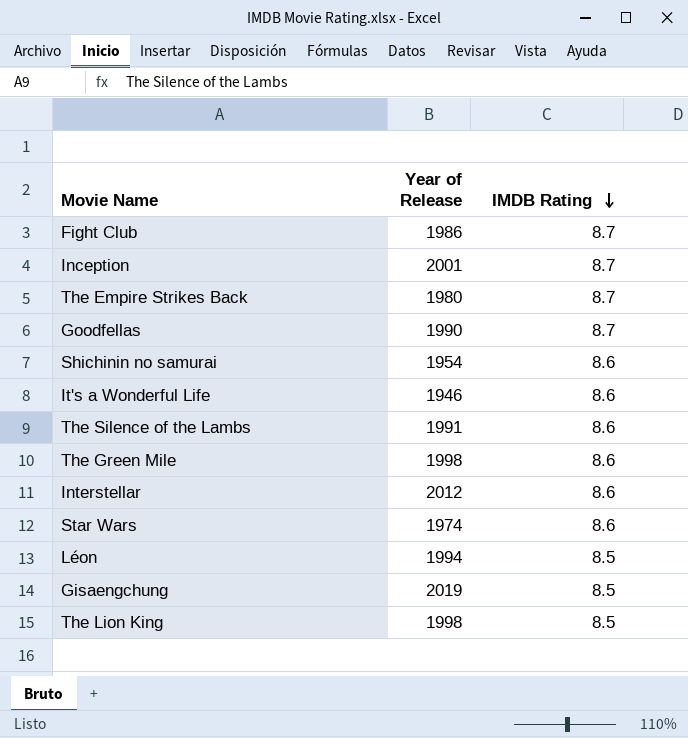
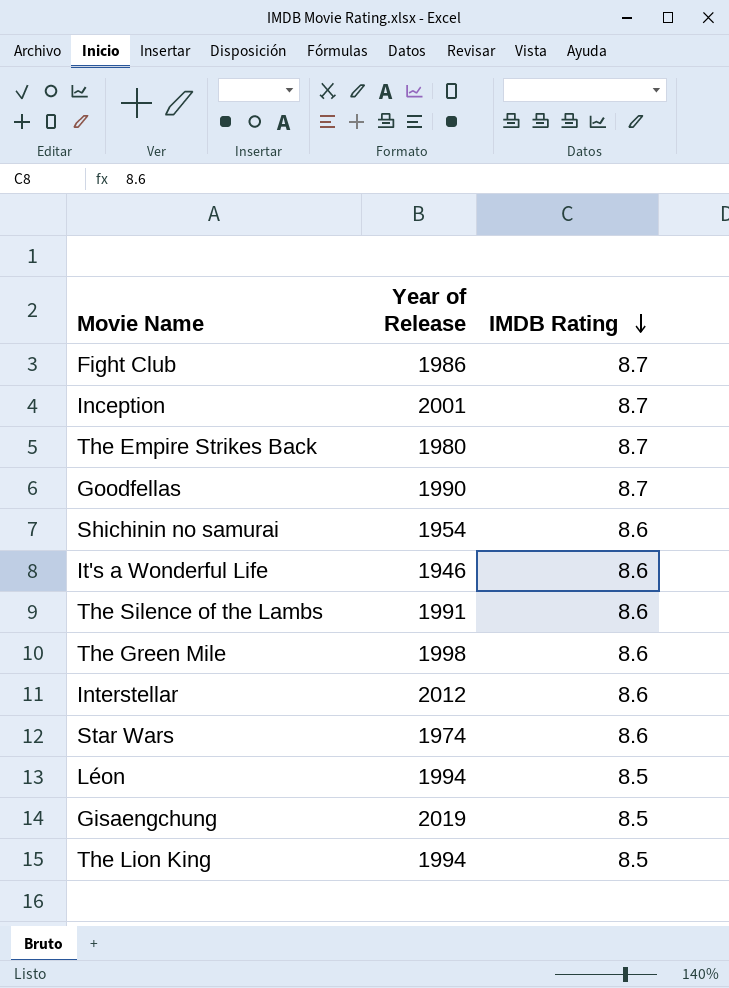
The Lion King | Year of Release: 1998 -> 1994

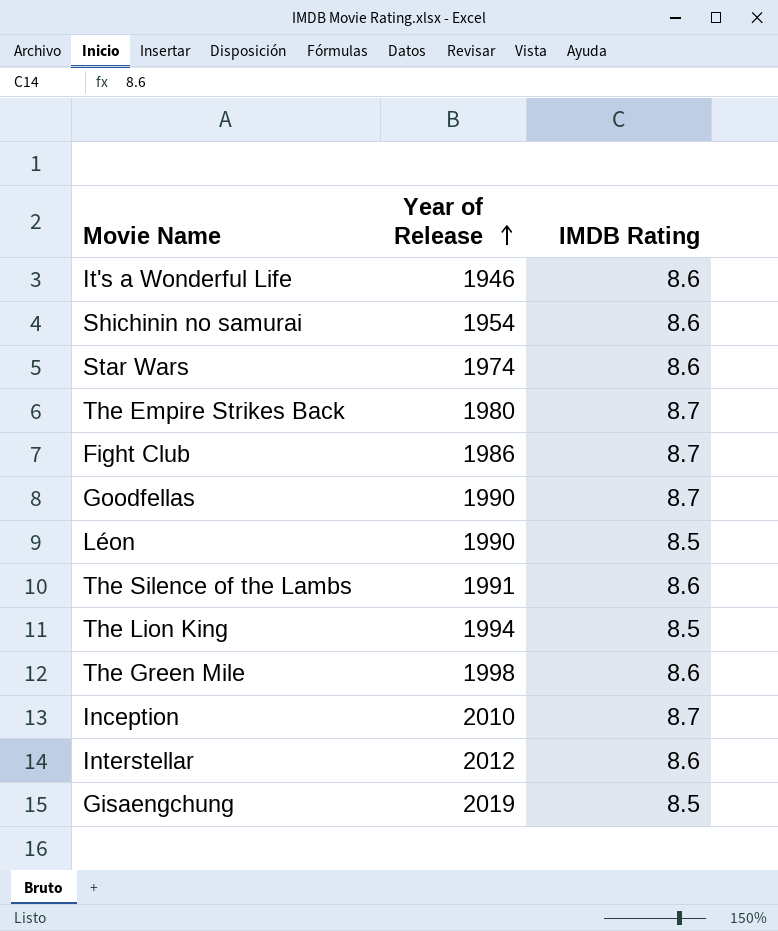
row order: IMDB Rating descending -> Year of Release ascending
Léon | Year of Release: 1994 -> 1990
Inception | Year of Release: 2001 -> 2010

